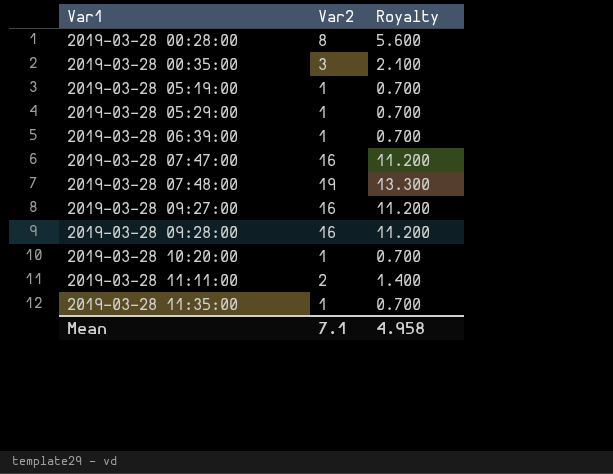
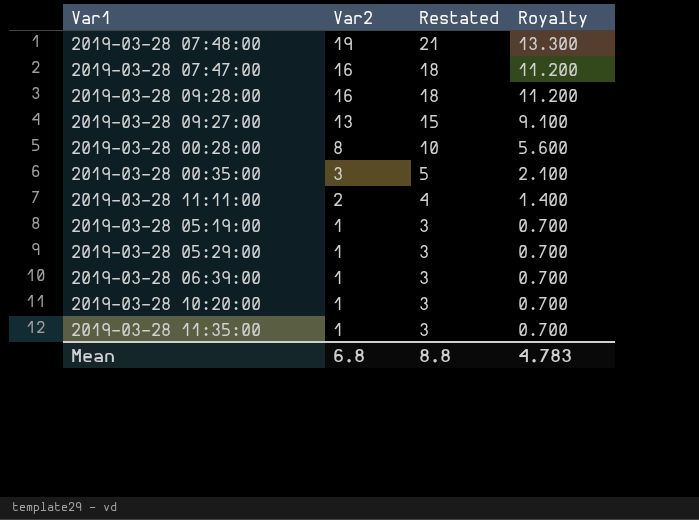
row order: Var1 ascending -> Var2 descending
column Restated | formula: none -> [Var2] + 2
2019-03-28 09:27:00 | Var2: 16 -> 13
2019-03-28 09:27:00 | Royalty: 11.200 -> 9.100
Mean | Var2: 7.1 -> 6.8
Mean | Royalty: 4.958 -> 4.783

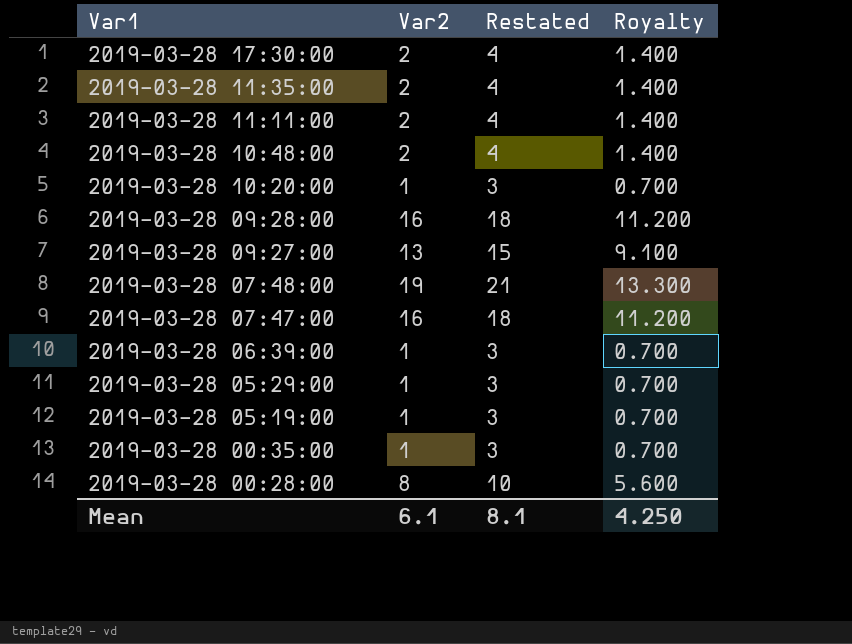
row order: Var2 descending -> Var1 descending
row 2019-03-28 17:30:00: none -> 2 | 4 | 1.400
2019-03-28 11:35:00 | Var2: 1 -> 2
2019-03-28 11:35:00 | Restated: 3 -> 4
2019-03-28 11:35:00 | Royalty: 0.700 -> 1.400
row 2019-03-28 10:48:00: none -> 2 | 4 | 1.400
2019-03-28 00:35:00 | Var2: 3 -> 1
2019-03-28 00:35:00 | Restated: 5 -> 3
2019-03-28 00:35:00 | Royalty: 2.100 -> 0.700
Mean | Var2: 6.8 -> 6.1
Mean | Restated: 8.8 -> 8.1
Mean | Royalty: 4.783 -> 4.250

